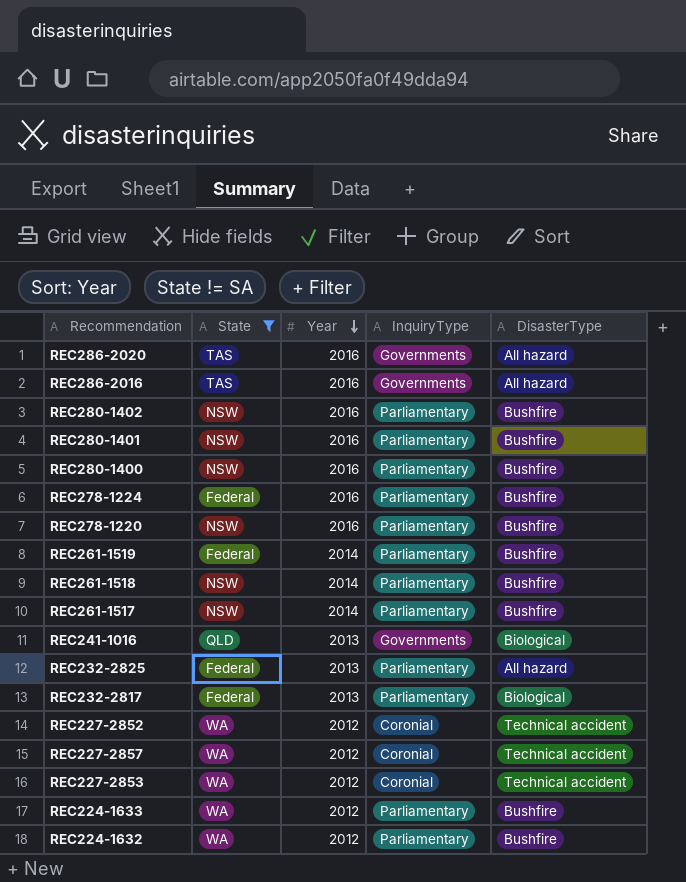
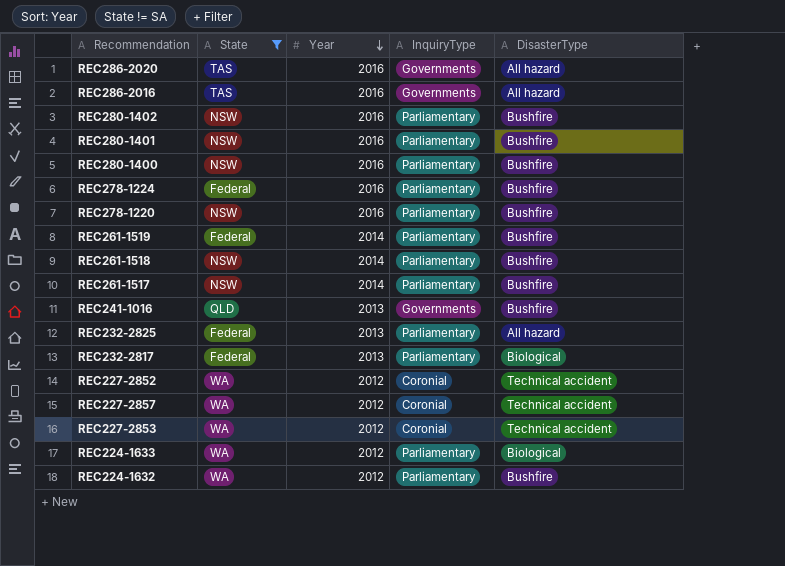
REC241-1016 | DisasterType: Biological -> Bushfire
REC224-1633 | DisasterType: Bushfire -> Biological

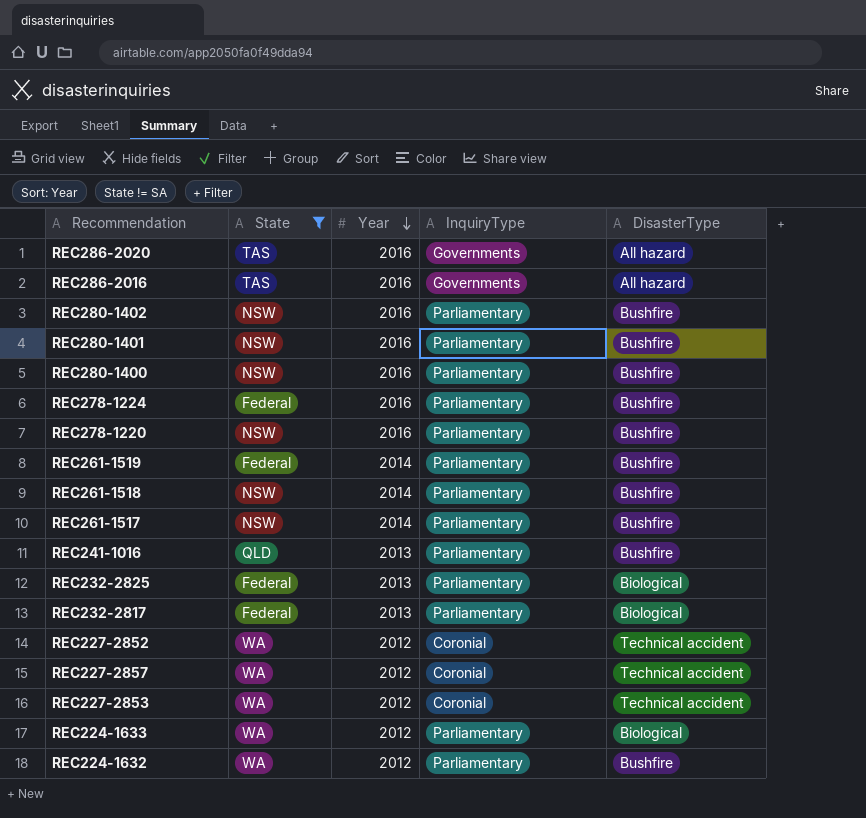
REC241-1016 | InquiryType: Governments -> Parliamentary
REC232-2825 | DisasterType: All hazard -> Biological

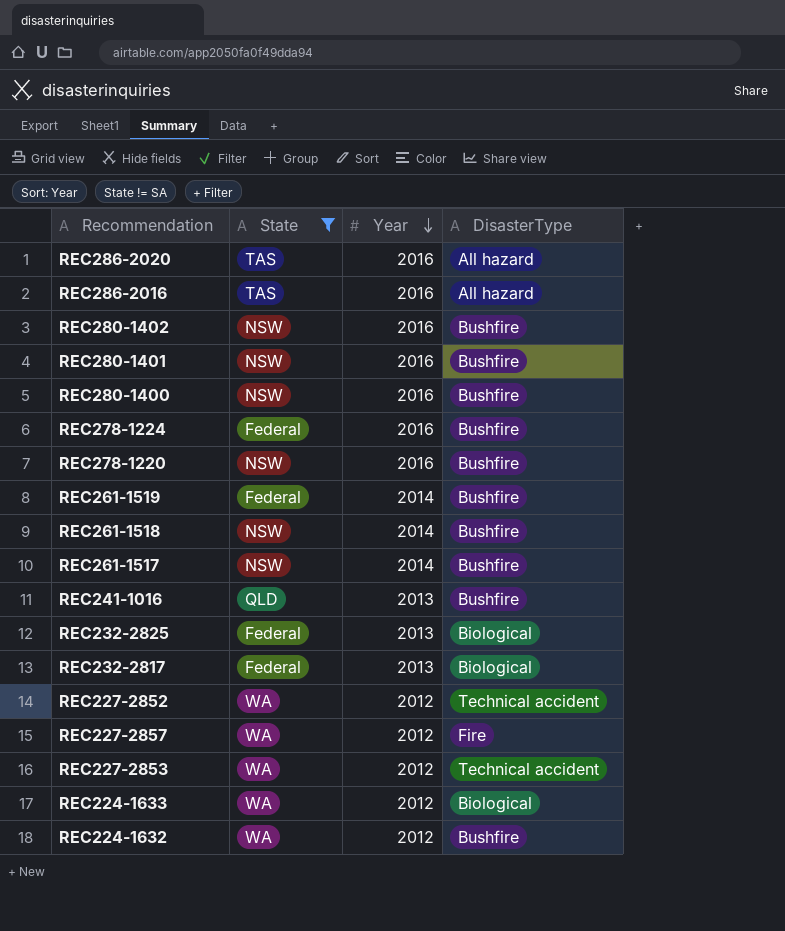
column InquiryType | position: 4 -> none
REC227-2857 | DisasterType: Technical accident -> Fire

